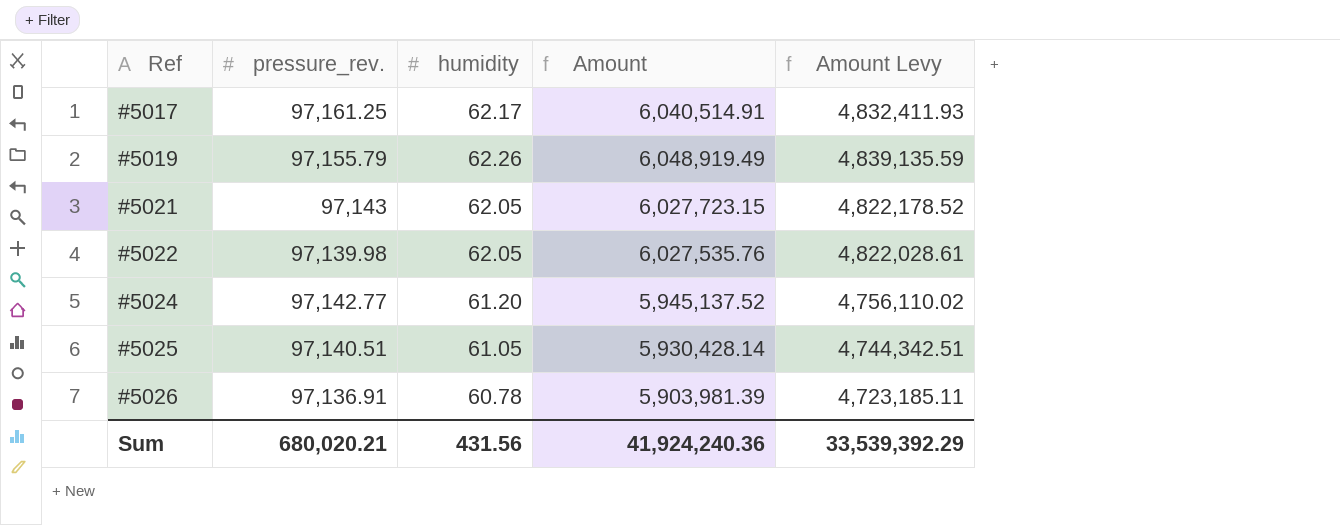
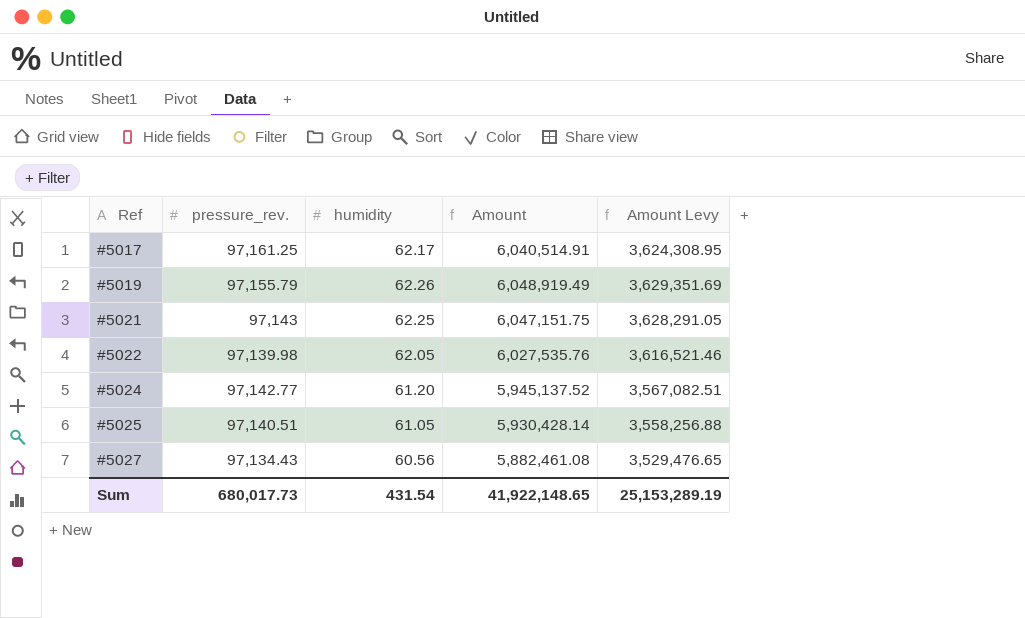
column Amount Levy | formula: [Amount] * 0.8 -> [Amount] * 0.6
row #5026: 97,136.91 | 60.78 | 5,903,981.39 | 4,723,185.11 -> none
#5021 | humidity: 62.05 -> 62.25
#5021 | Amount: 6,027,723.15 -> 6,047,151.75
row #5027: none -> 97,134.43 | 60.56 | 5,882,461.08 | 3,529,476.65
Sum | pressure_rev.: 680,020.21 -> 680,017.73
Sum | humidity: 431.56 -> 431.54
Sum | Amount: 41,924,240.36 -> 41,922,148.65
Sum | Amount Levy: 33,539,392.29 -> 25,153,289.19

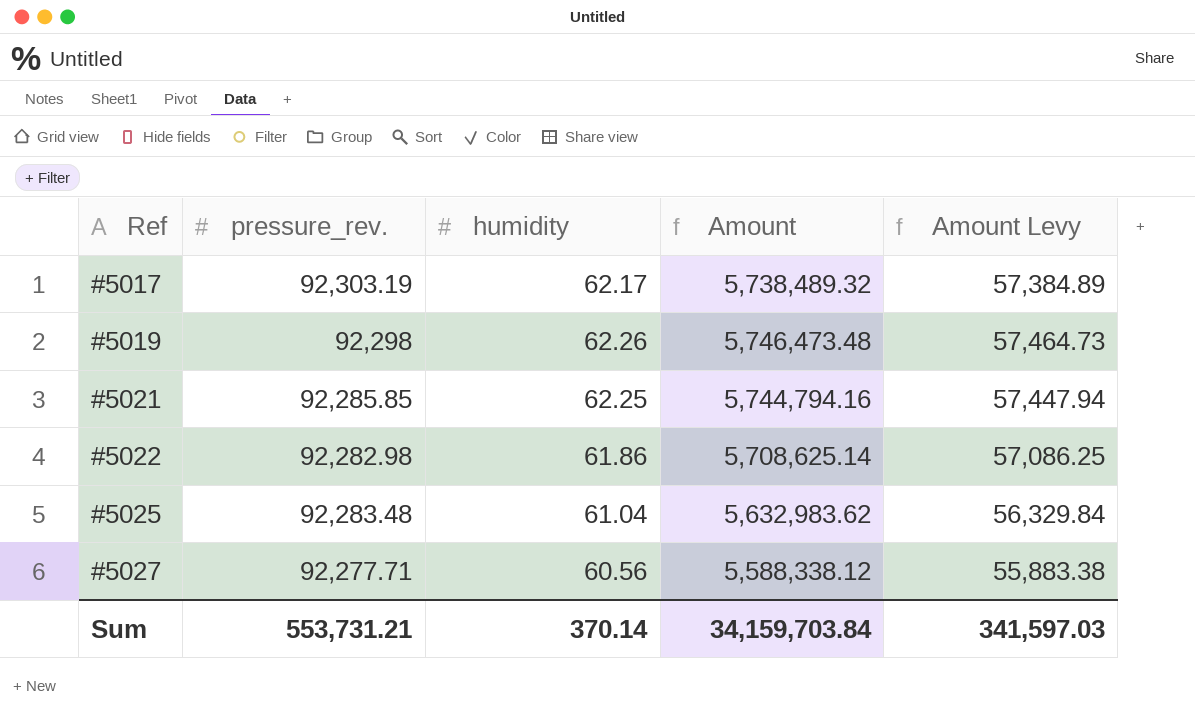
column Amount Levy | formula: [Amount] * 0.6 -> [Amount] * 0.01
row #5024: 97,142.77 | 61.20 | 5,945,137.52 | 3,567,082.51 -> none
#5017 | pressure_rev.: 97,161.25 -> 92,303.19
#5017 | Amount: 6,040,514.91 -> 5,738,489.32
#5019 | pressure_rev.: 97,155.79 -> 92,298
#5019 | Amount: 6,048,919.49 -> 5,746,473.48
#5021 | pressure_rev.: 97,143 -> 92,285.85
#5021 | Amount: 6,047,151.75 -> 5,744,794.16
#5022 | pressure_rev.: 97,139.98 -> 92,282.98
#5022 | humidity: 62.05 -> 61.86
#5022 | Amount: 6,027,535.76 -> 5,708,625.14
#5025 | pressure_rev.: 97,140.51 -> 92,283.48
#5025 | humidity: 61.05 -> 61.04
#5025 | Amount: 5,930,428.14 -> 5,632,983.62
#5027 | pressure_rev.: 97,134.43 -> 92,277.71
#5027 | Amount: 5,882,461.08 -> 5,588,338.12
Sum | pressure_rev.: 680,017.73 -> 553,731.21
Sum | humidity: 431.54 -> 370.14
Sum | Amount: 41,922,148.65 -> 34,159,703.84
Sum | Amount Levy: 25,153,289.19 -> 341,597.03

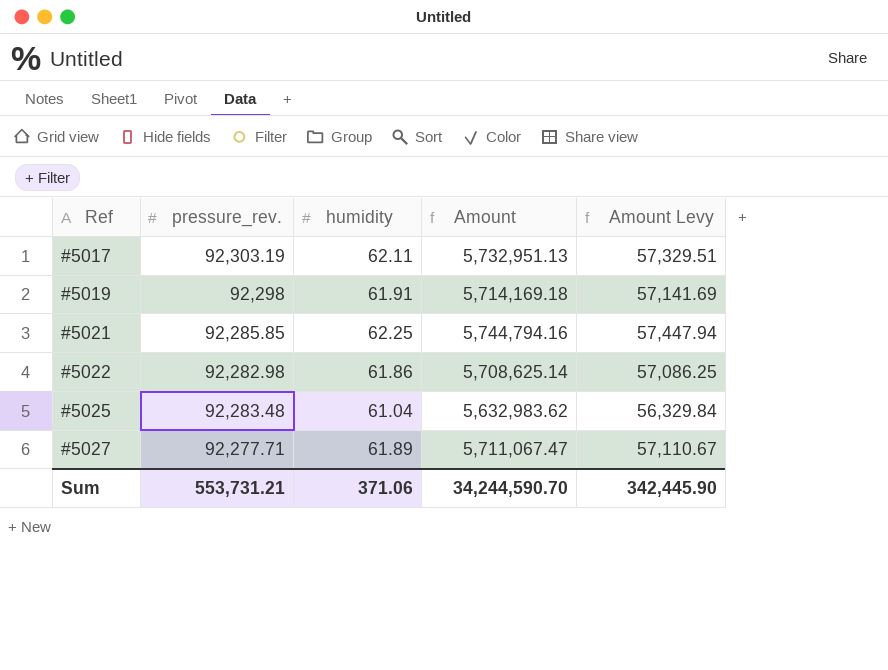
#5017 | humidity: 62.17 -> 62.11
#5017 | Amount: 5,738,489.32 -> 5,732,951.13
#5017 | Amount Levy: 57,384.89 -> 57,329.51
#5019 | humidity: 62.26 -> 61.91
#5019 | Amount: 5,746,473.48 -> 5,714,169.18
#5019 | Amount Levy: 57,464.73 -> 57,141.69
#5027 | humidity: 60.56 -> 61.89
#5027 | Amount: 5,588,338.12 -> 5,711,067.47
#5027 | Amount Levy: 55,883.38 -> 57,110.67
Sum | humidity: 370.14 -> 371.06
Sum | Amount: 34,159,703.84 -> 34,244,590.70
Sum | Amount Levy: 341,597.03 -> 342,445.90

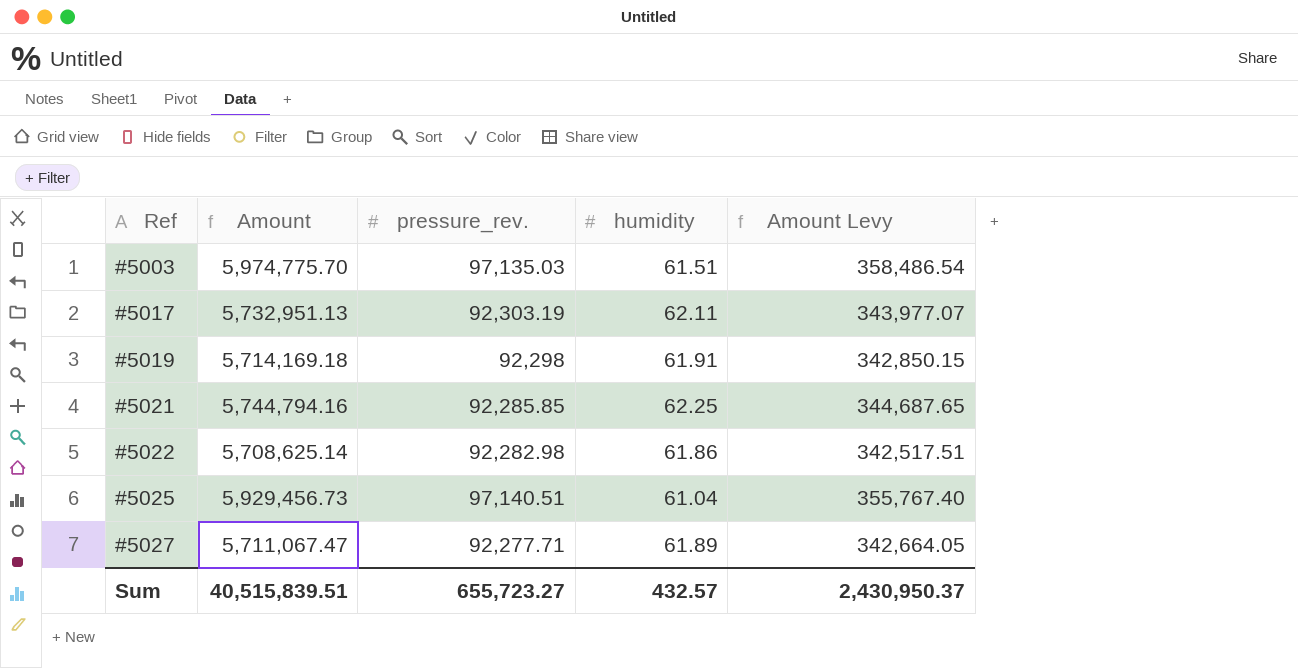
column Amount | position: 4 -> 2
column Amount Levy | formula: [Amount] * 0.01 -> [Amount] * 0.06
row #5003: none -> 5,974,775.70 | 97,135.03 | 61.51 | 358,486.54
#5025 | Amount: 5,632,983.62 -> 5,929,456.73
#5025 | pressure_rev.: 92,283.48 -> 97,140.51
Sum | Amount: 34,244,590.70 -> 40,515,839.51
Sum | pressure_rev.: 553,731.21 -> 655,723.27
Sum | humidity: 371.06 -> 432.57
Sum | Amount Levy: 342,445.90 -> 2,430,950.37

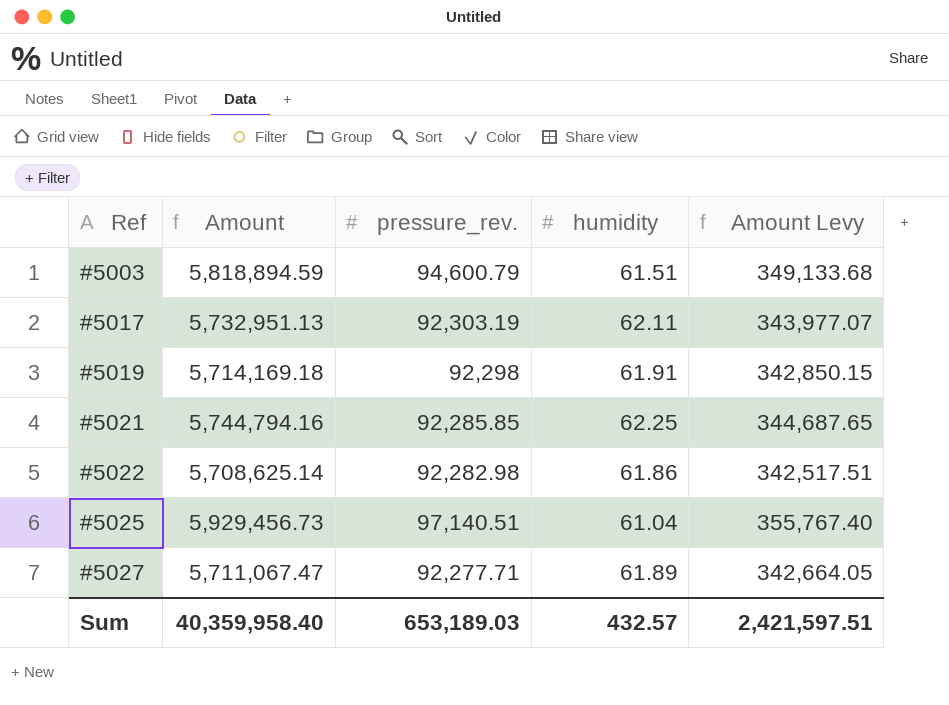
#5003 | Amount: 5,974,775.70 -> 5,818,894.59
#5003 | pressure_rev.: 97,135.03 -> 94,600.79
#5003 | Amount Levy: 358,486.54 -> 349,133.68
Sum | Amount: 40,515,839.51 -> 40,359,958.40
Sum | pressure_rev.: 655,723.27 -> 653,189.03
Sum | Amount Levy: 2,430,950.37 -> 2,421,597.51

